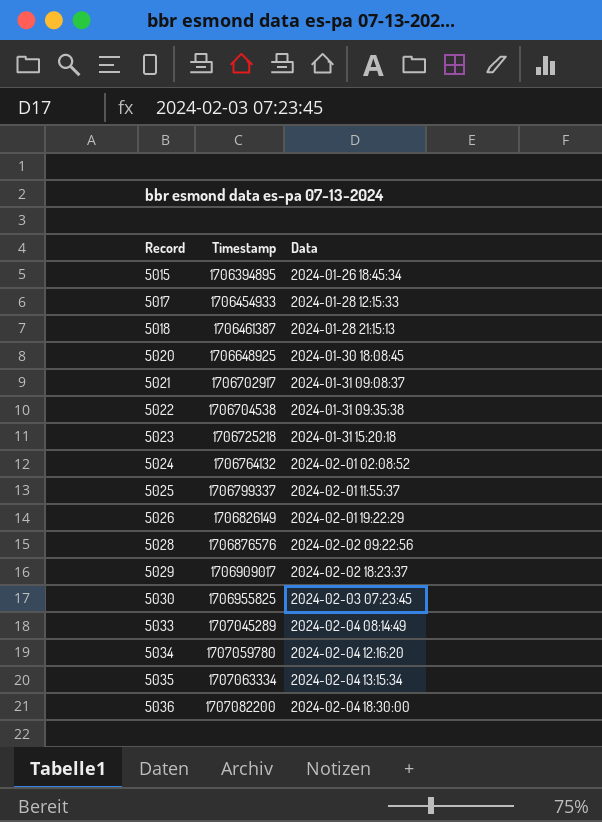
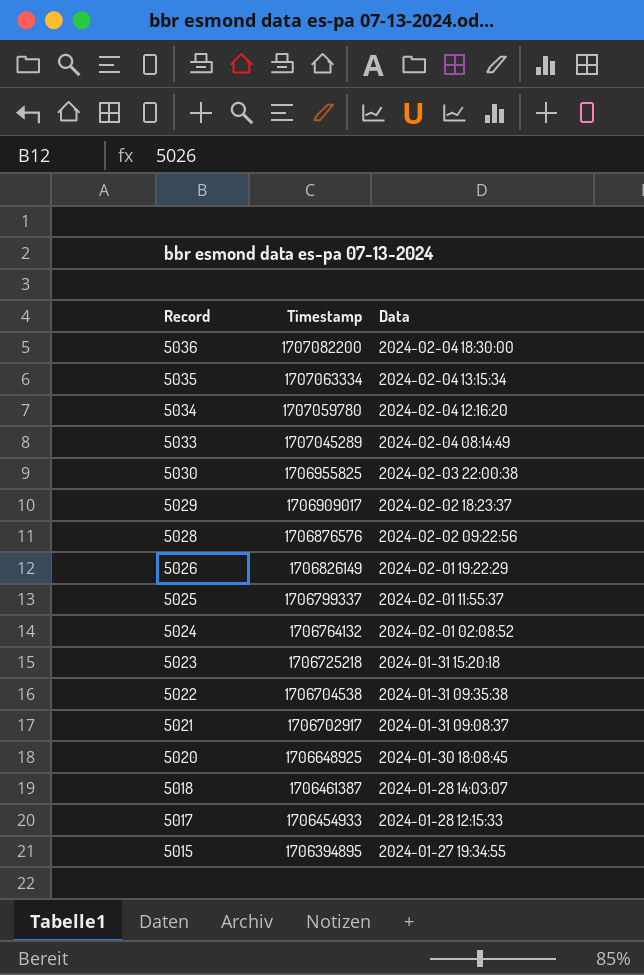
row order: Record ascending -> Record descending
5030 | Data: 2024-02-03 07:23:45 -> 2024-02-03 22:00:38
5018 | Data: 2024-01-28 21:15:13 -> 2024-01-28 14:03:07
5015 | Data: 2024-01-26 18:45:34 -> 2024-01-27 19:34:55

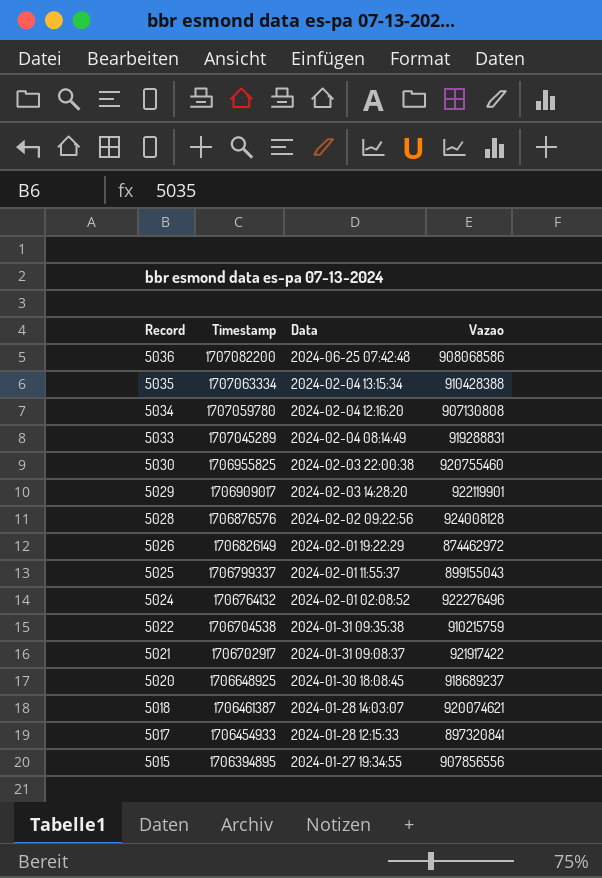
column Vazao | position: none -> 4
row 5023: 1706725218 | 2024-01-31 15:20:18 -> none
5036 | Data: 2024-02-04 18:30:00 -> 2024-06-25 07:42:48
5029 | Data: 2024-02-02 18:23:37 -> 2024-02-03 14:28:20

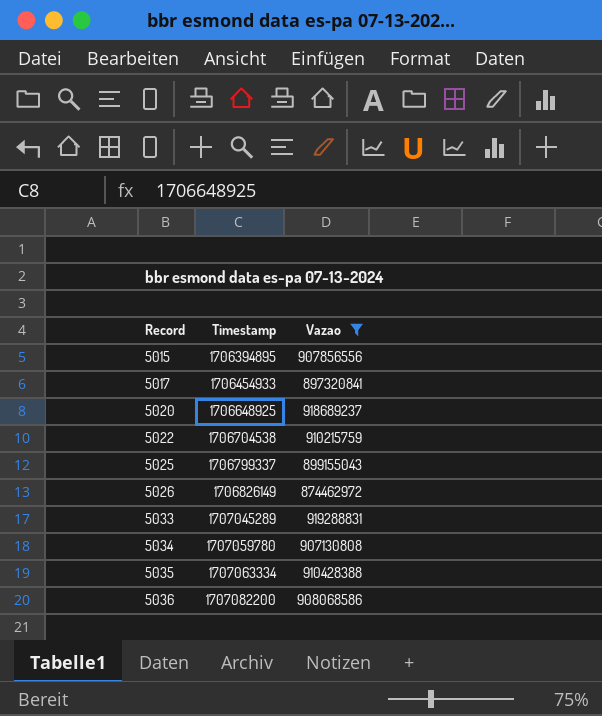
filter: none -> Vazao <= 919288831
row order: Record descending -> Record ascending
column Data | position: 3 -> none

